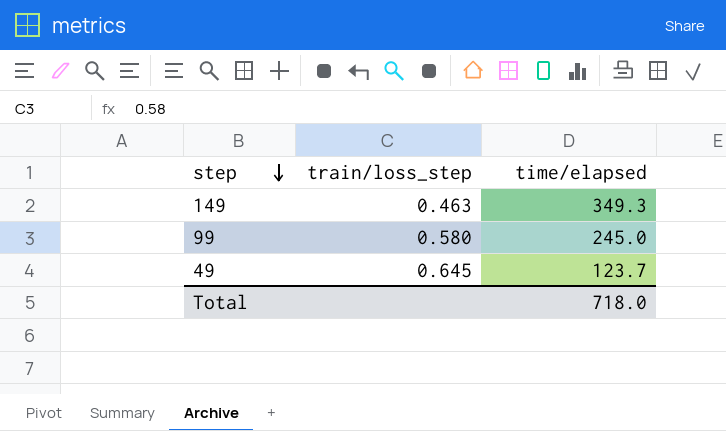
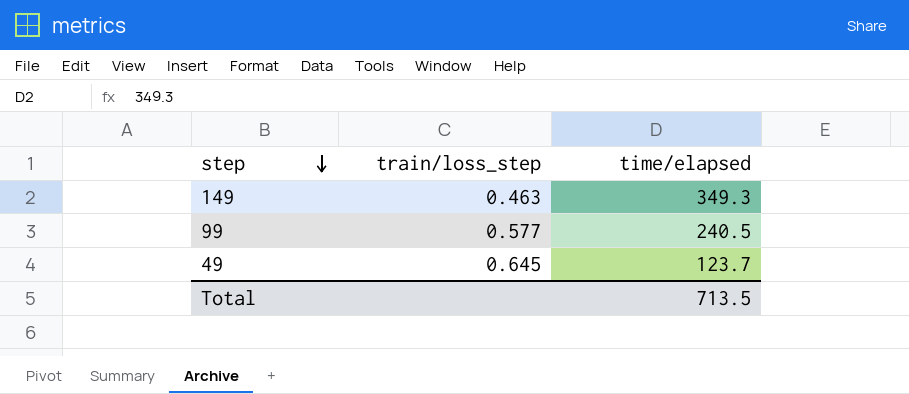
99 | train/loss_step: 0.580 -> 0.577
99 | time/elapsed: 245.0 -> 240.5
Total | time/elapsed: 718.0 -> 713.5

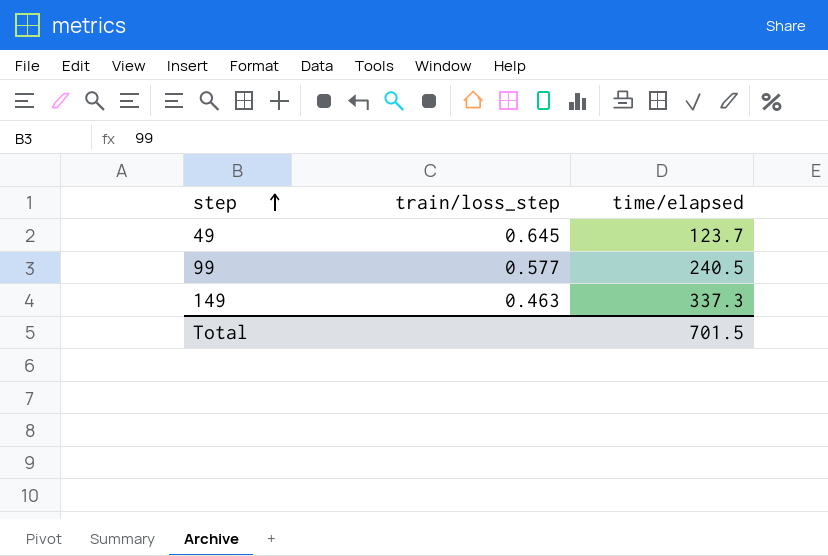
row order: step descending -> step ascending
149 | time/elapsed: 349.3 -> 337.3
Total | time/elapsed: 713.5 -> 701.5

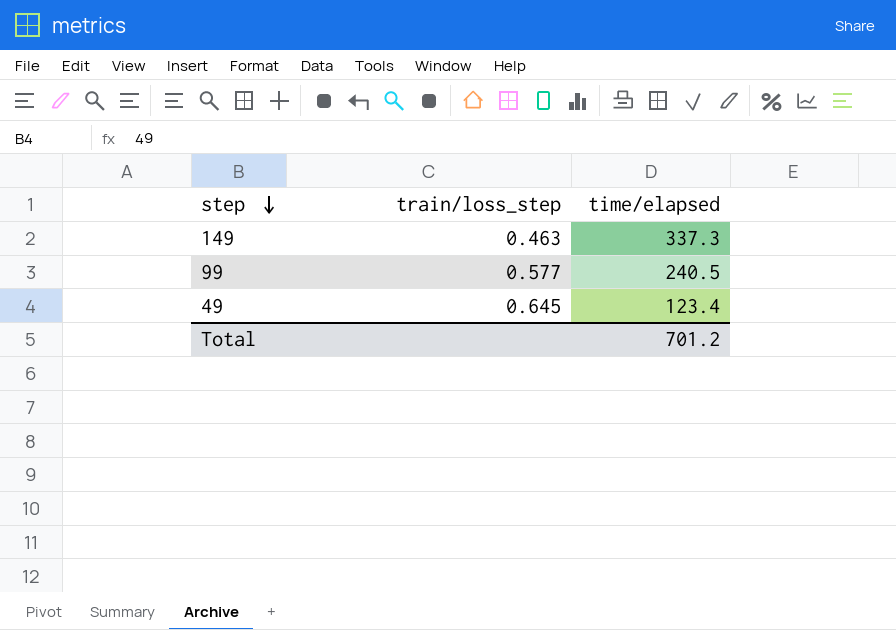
row order: step ascending -> step descending
49 | time/elapsed: 123.7 -> 123.4
Total | time/elapsed: 701.5 -> 701.2

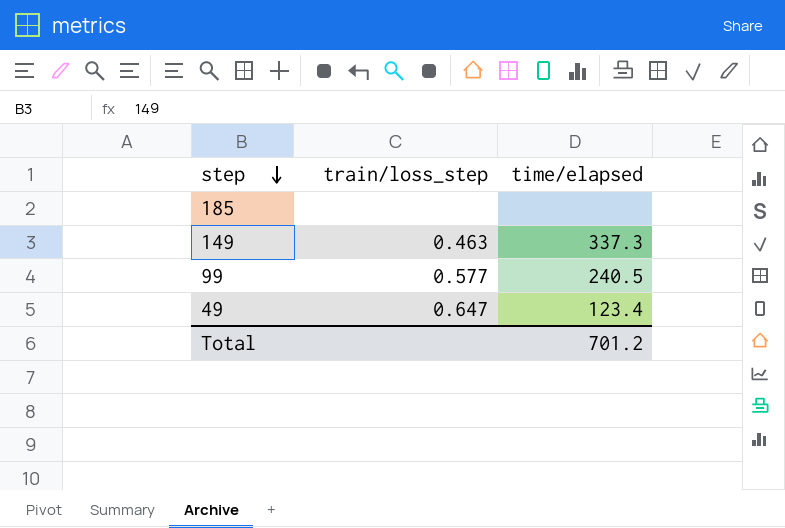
row 185: none -> none | none
49 | train/loss_step: 0.645 -> 0.647

